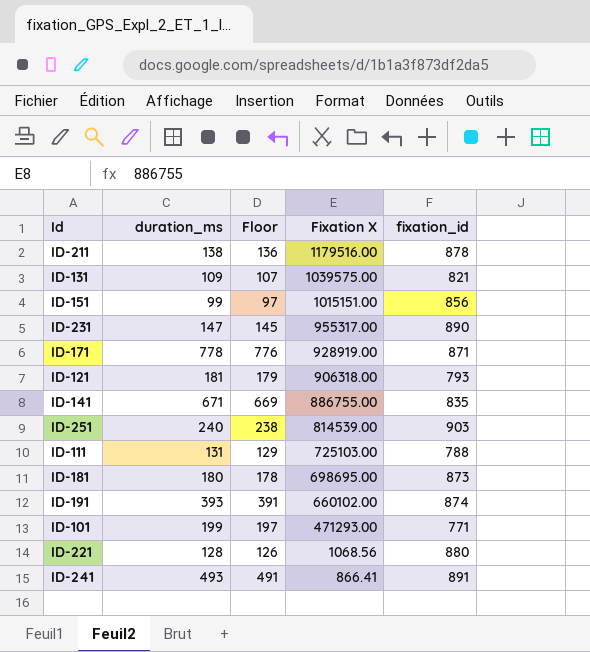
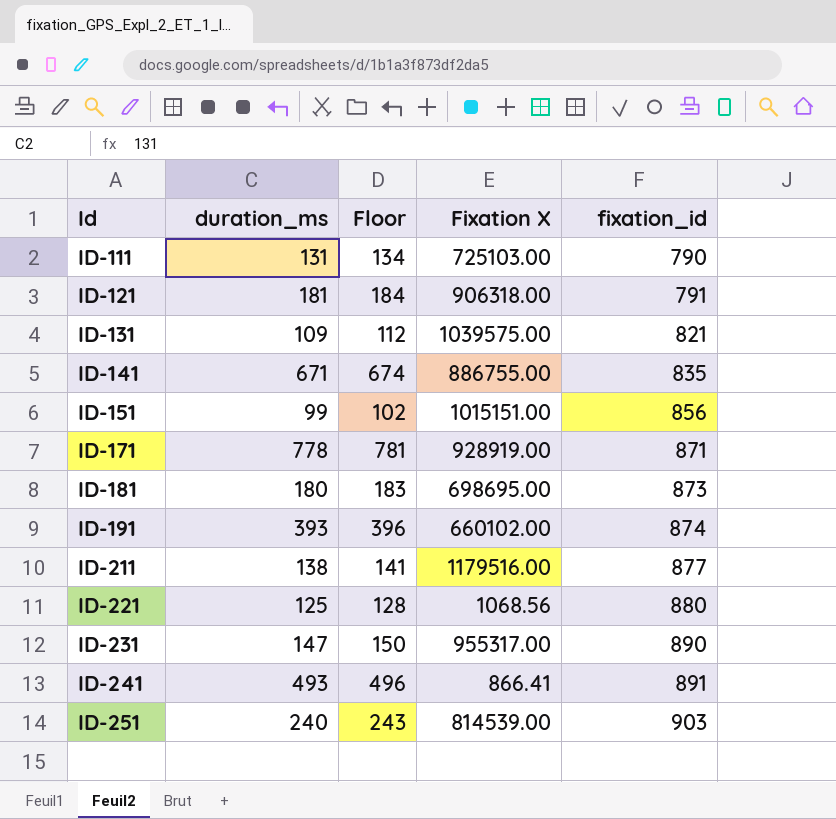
row order: Fixation X descending -> Id ascending
column Floor | formula: [duration_ms] - 2 -> [duration_ms] + 3
row ID-101: 199 | 197 | 471293.00 | 771 -> none
ID-111 | fixation_id: 788 -> 790
ID-121 | fixation_id: 793 -> 791
ID-211 | fixation_id: 878 -> 877
ID-221 | duration_ms: 128 -> 125

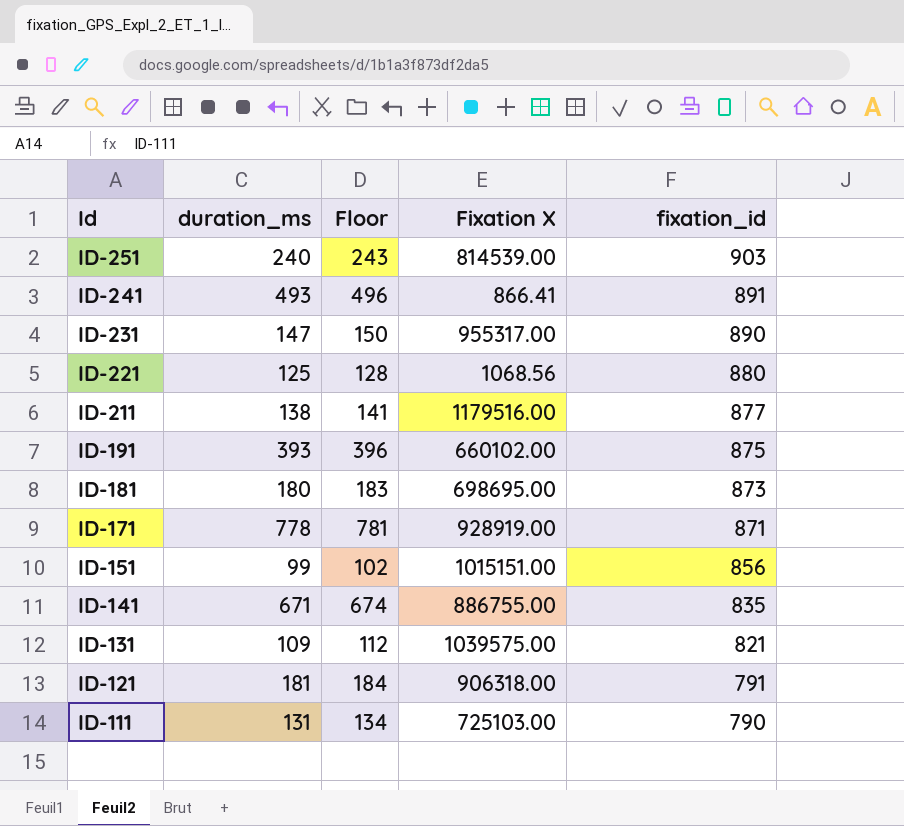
row order: Id ascending -> Id descending
ID-191 | fixation_id: 874 -> 875

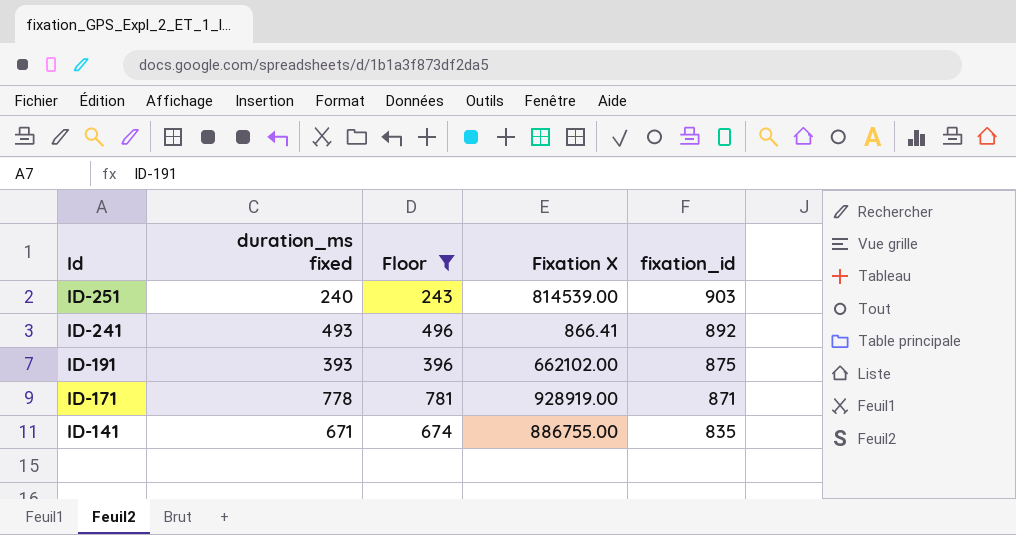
filter: none -> Floor >= 243
column name: duration_ms -> duration_ms fixed
ID-241 | fixation_id: 891 -> 892
ID-191 | Fixation X: 660102.00 -> 662102.00

